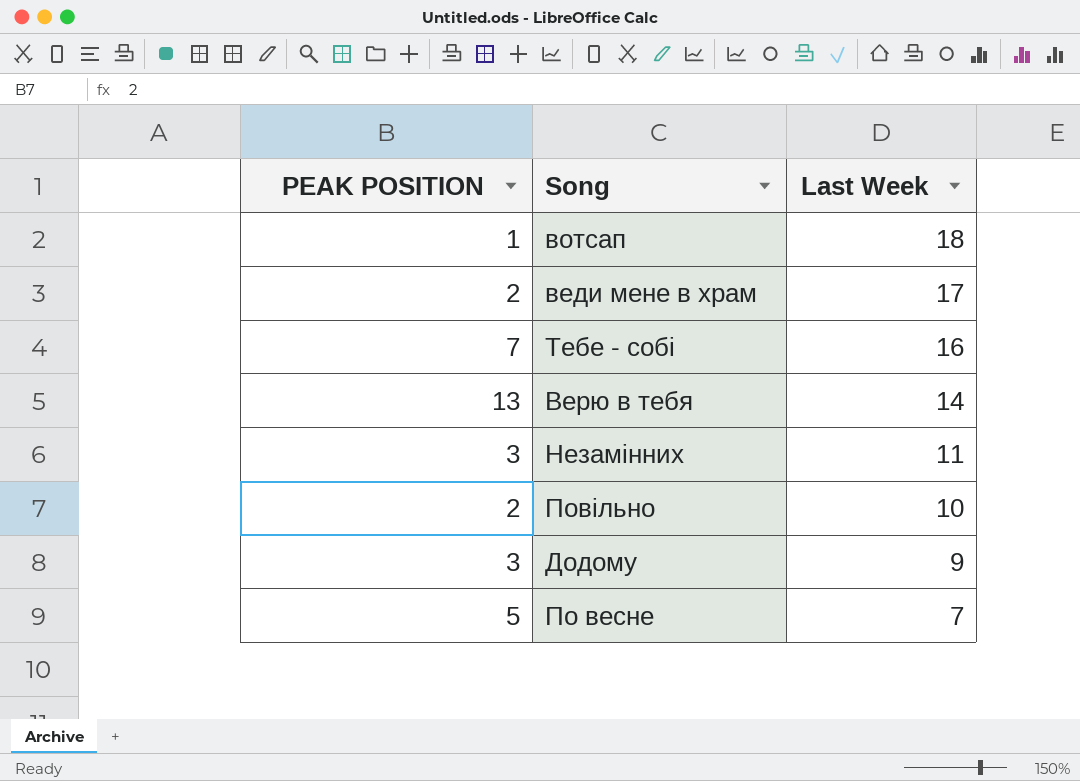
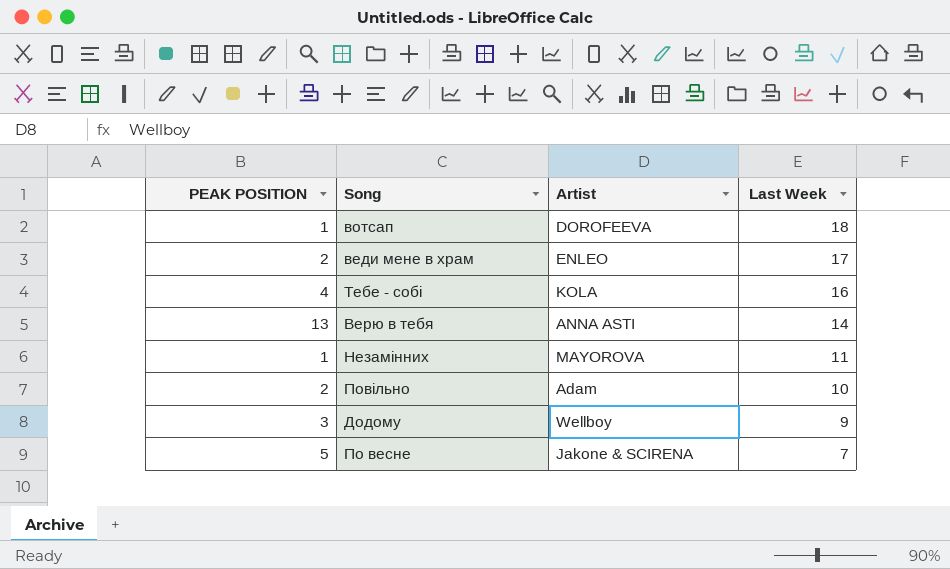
column Artist | position: none -> 3
Тебе - собі | PEAK POSITION: 7 -> 4
Незамінних | PEAK POSITION: 3 -> 1

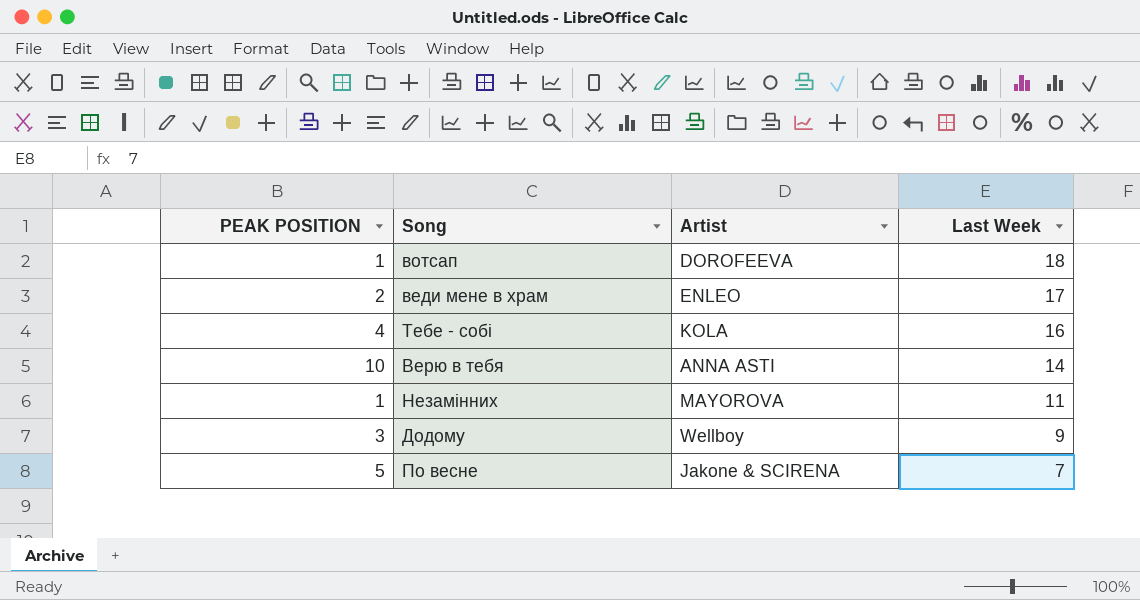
row Повільно: 2 | Adam | 10 -> none
Верю в тебя | PEAK POSITION: 13 -> 10

